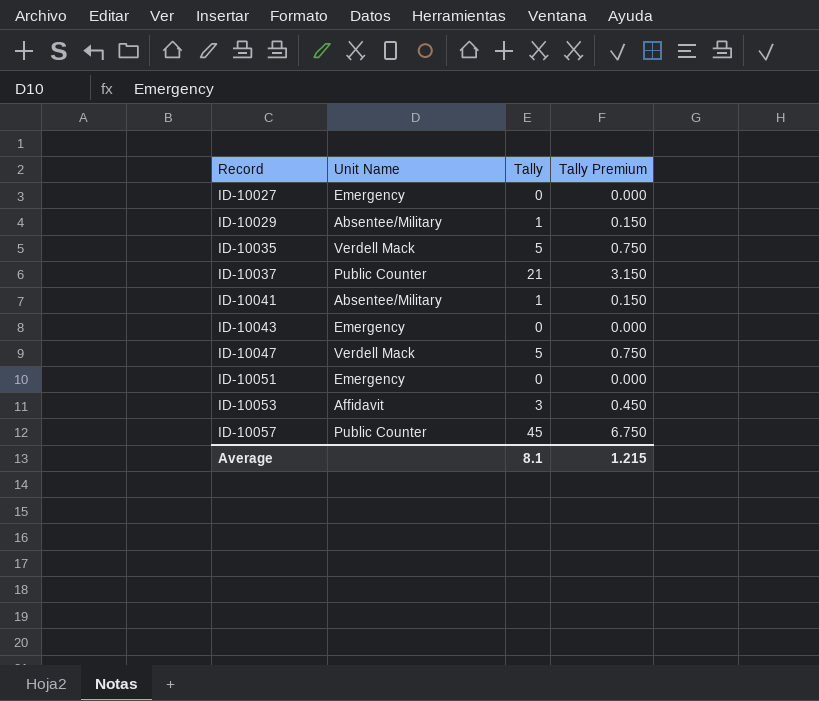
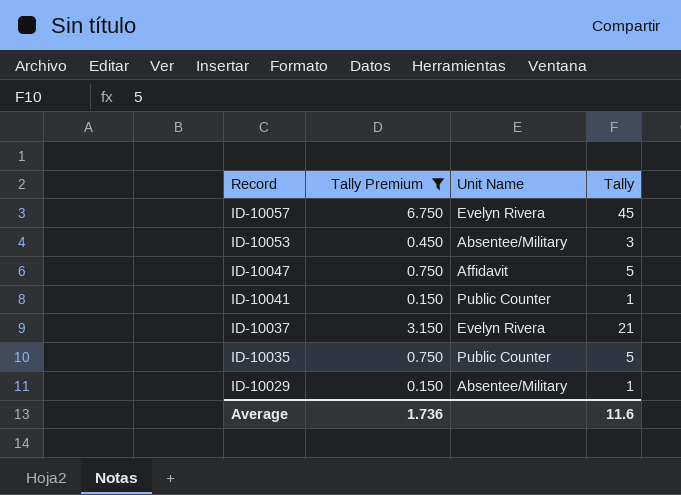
filter: none -> Tally Premium != 0.000
row order: Record ascending -> Record descending
column Tally Premium | position: 4 -> 2
ID-10057 | Unit Name: Public Counter -> Evelyn Rivera
ID-10053 | Unit Name: Affidavit -> Absentee/Military
ID-10047 | Unit Name: Verdell Mack -> Affidavit
ID-10041 | Unit Name: Absentee/Military -> Public Counter
ID-10037 | Unit Name: Public Counter -> Evelyn Rivera
ID-10035 | Unit Name: Verdell Mack -> Public Counter
Average | Tally Premium: 1.215 -> 1.736
Average | Tally: 8.1 -> 11.6

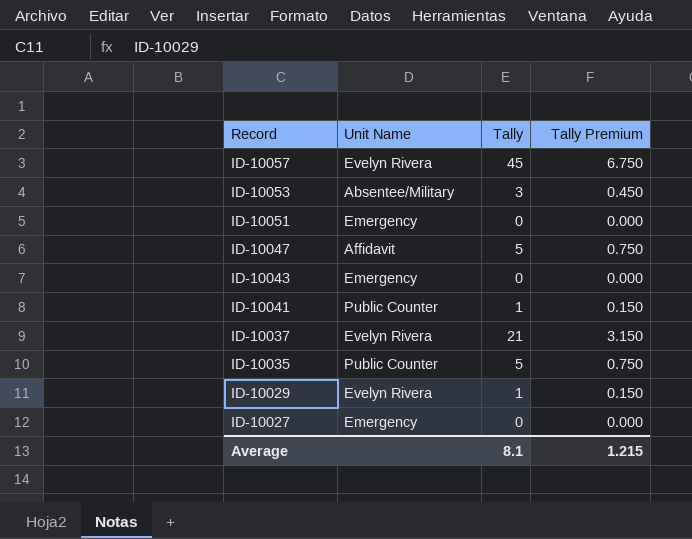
filter: Tally Premium != 0.000 -> none
column Tally Premium | position: 2 -> 4
ID-10029 | Unit Name: Absentee/Military -> Evelyn Rivera
Average | Tally: 11.6 -> 8.1
Average | Tally Premium: 1.736 -> 1.215

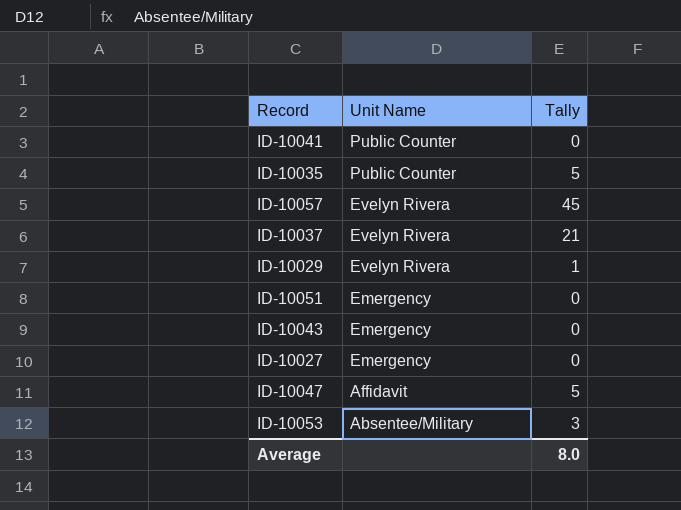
row order: Record descending -> Unit Name descending
column Tally Premium | formula: [Tally] * 0.15 -> none
ID-10041 | Tally: 1 -> 0
Average | Tally: 8.1 -> 8.0

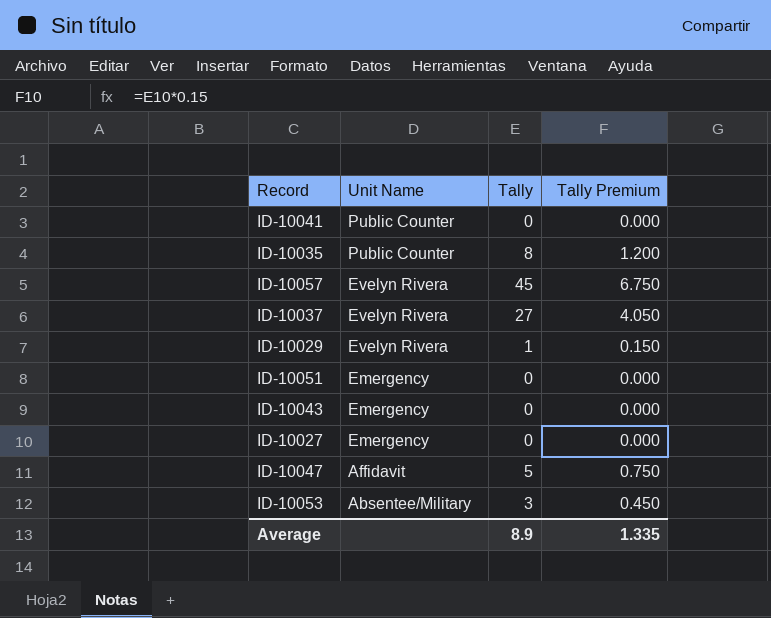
column Tally Premium | formula: none -> [Tally] * 0.15
ID-10035 | Tally: 5 -> 8
ID-10037 | Tally: 21 -> 27
Average | Tally: 8.0 -> 8.9

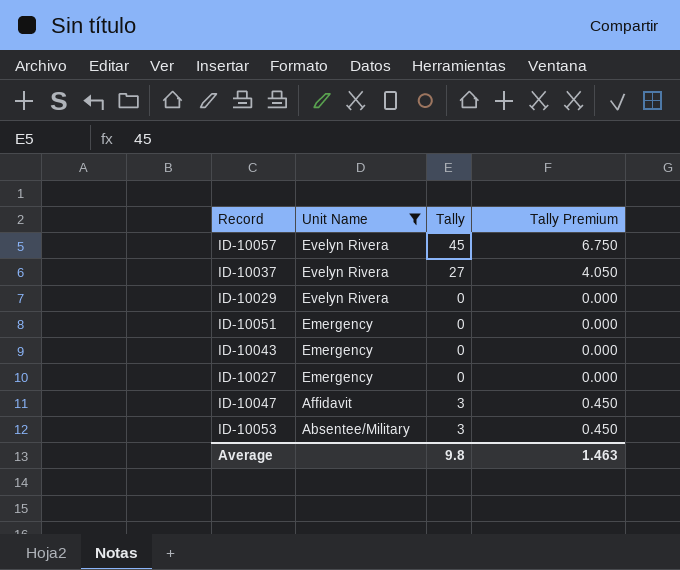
filter: none -> Unit Name != Public Counter
ID-10029 | Tally: 1 -> 0
ID-10029 | Tally Premium: 0.150 -> 0.000
ID-10047 | Tally: 5 -> 3
ID-10047 | Tally Premium: 0.750 -> 0.450
Average | Tally: 8.9 -> 9.8
Average | Tally Premium: 1.335 -> 1.463

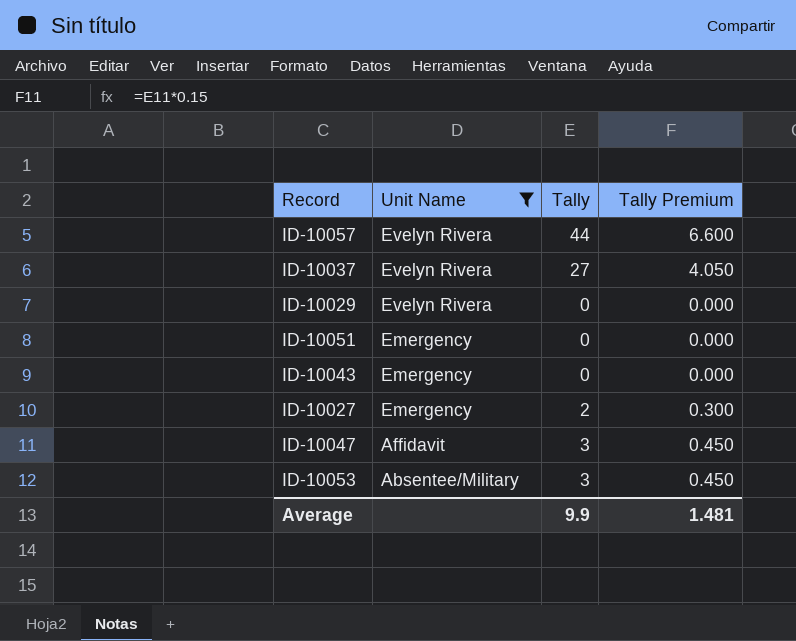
ID-10057 | Tally: 45 -> 44
ID-10057 | Tally Premium: 6.750 -> 6.600
ID-10027 | Tally: 0 -> 2
ID-10027 | Tally Premium: 0.000 -> 0.300
Average | Tally: 9.8 -> 9.9
Average | Tally Premium: 1.463 -> 1.481

